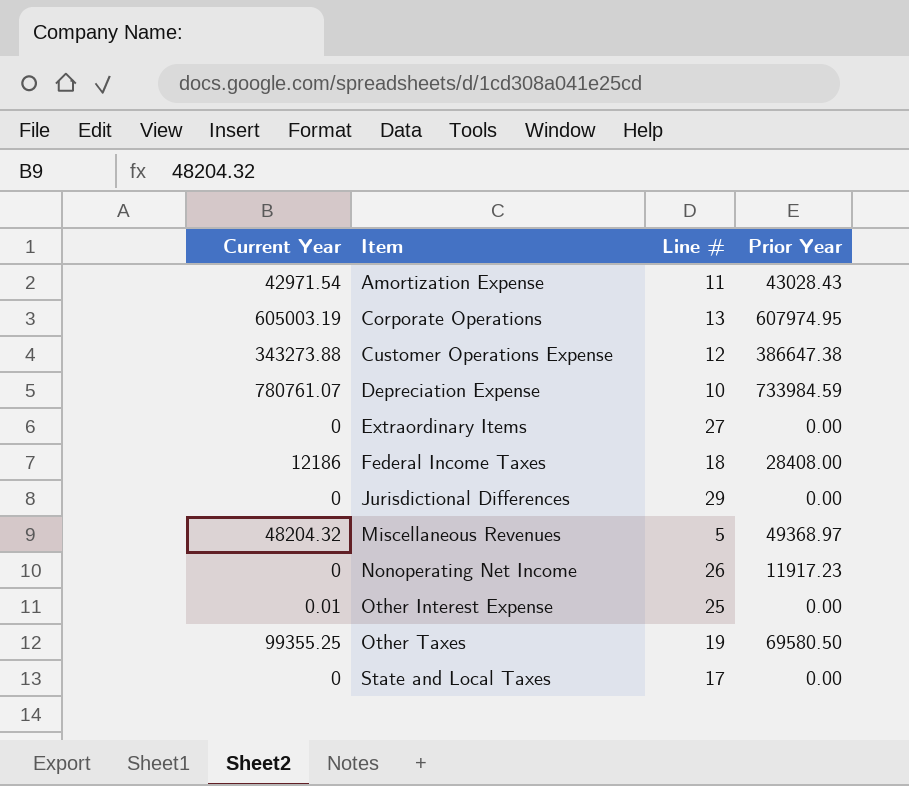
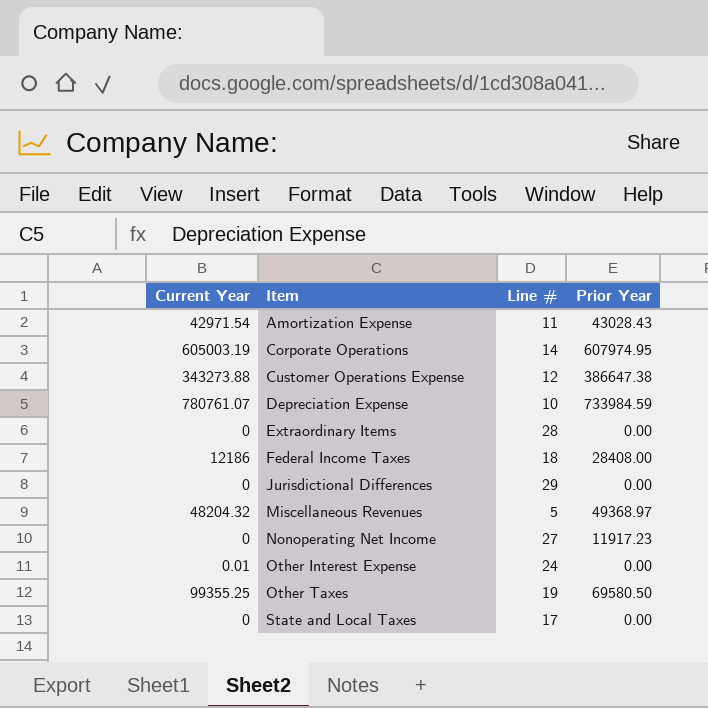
Corporate Operations | Line #: 13 -> 14
Extraordinary Items | Line #: 27 -> 28
Nonoperating Net Income | Line #: 26 -> 27
Other Interest Expense | Line #: 25 -> 24

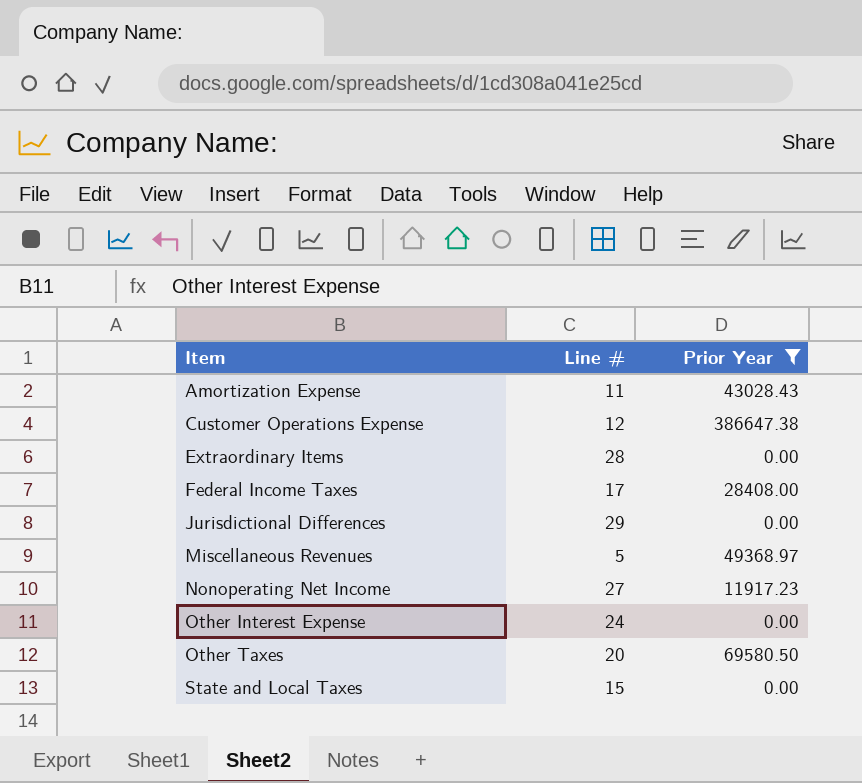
filter: none -> Prior Year <= 386647.38
column Current Year | position: 1 -> none
Federal Income Taxes | Line #: 18 -> 17
Other Taxes | Line #: 19 -> 20
State and Local Taxes | Line #: 17 -> 15

